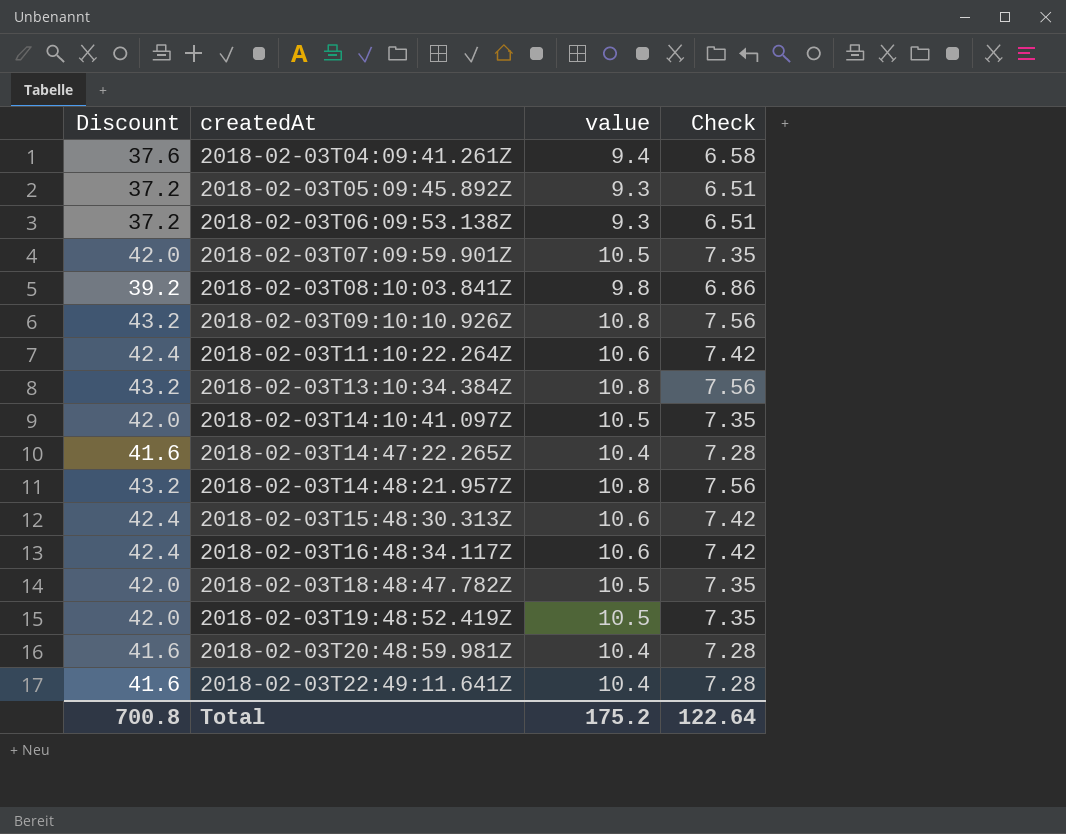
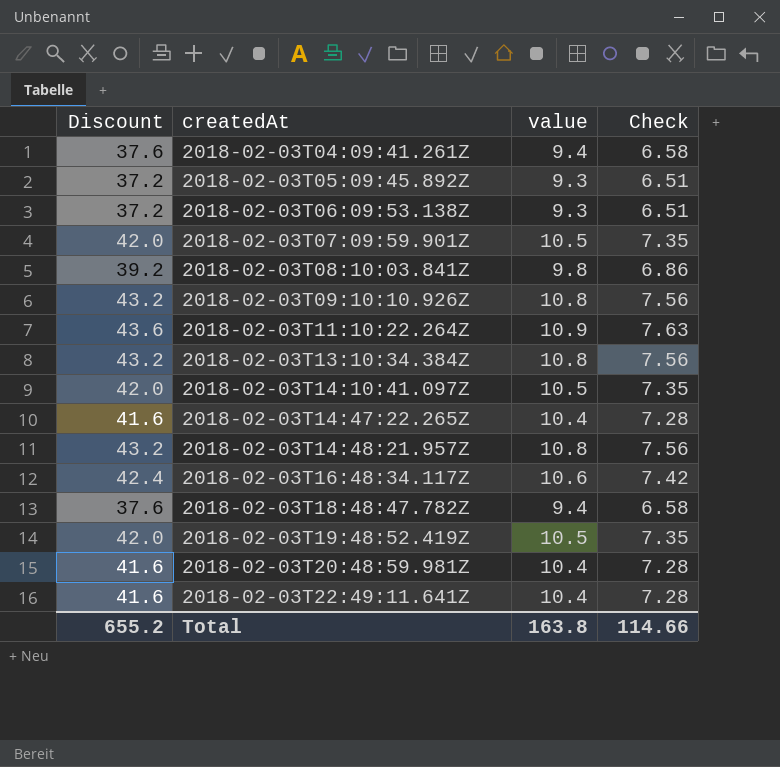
row 2018-02-03T15:48:30.313Z: 42.4 | 10.6 | 7.42 -> none
2018-02-03T11:10:22.264Z | Discount: 42.4 -> 43.6
2018-02-03T11:10:22.264Z | value: 10.6 -> 10.9
2018-02-03T11:10:22.264Z | Check: 7.42 -> 7.63
2018-02-03T18:48:47.782Z | Discount: 42.0 -> 37.6
2018-02-03T18:48:47.782Z | value: 10.5 -> 9.4
2018-02-03T18:48:47.782Z | Check: 7.35 -> 6.58
Total | Discount: 700.8 -> 655.2
Total | value: 175.2 -> 163.8
Total | Check: 122.64 -> 114.66

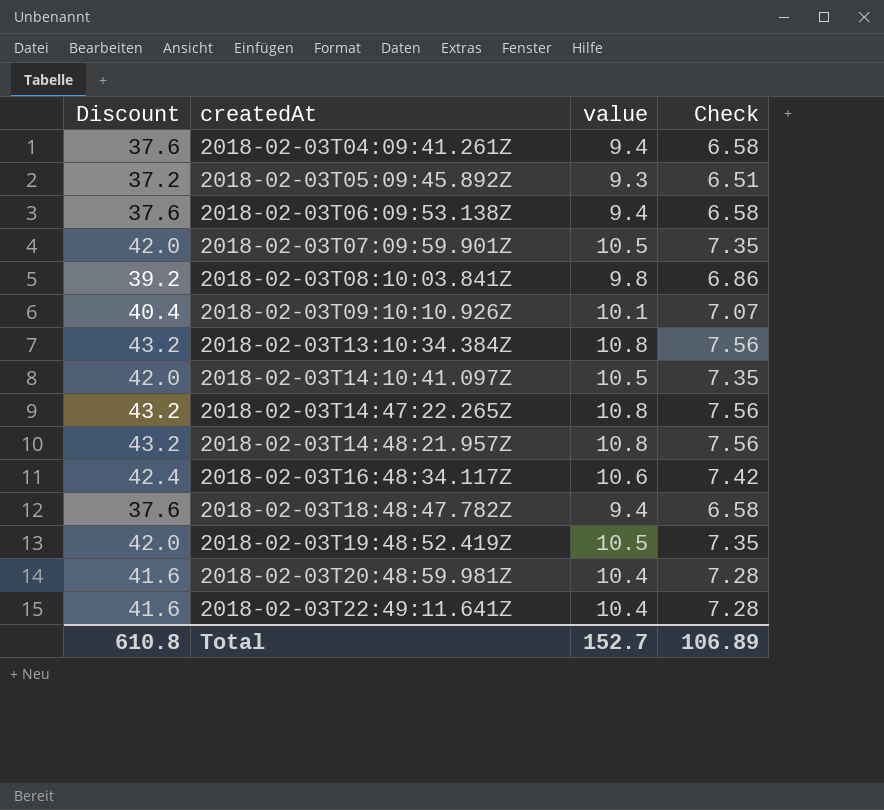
row 2018-02-03T11:10:22.264Z: 43.6 | 10.9 | 7.63 -> none
2018-02-03T06:09:53.138Z | Discount: 37.2 -> 37.6
2018-02-03T06:09:53.138Z | value: 9.3 -> 9.4
2018-02-03T06:09:53.138Z | Check: 6.51 -> 6.58
2018-02-03T09:10:10.926Z | Discount: 43.2 -> 40.4
2018-02-03T09:10:10.926Z | value: 10.8 -> 10.1
2018-02-03T09:10:10.926Z | Check: 7.56 -> 7.07
2018-02-03T14:47:22.265Z | Discount: 41.6 -> 43.2
2018-02-03T14:47:22.265Z | value: 10.4 -> 10.8
2018-02-03T14:47:22.265Z | Check: 7.28 -> 7.56
Total | Discount: 655.2 -> 610.8
Total | value: 163.8 -> 152.7
Total | Check: 114.66 -> 106.89

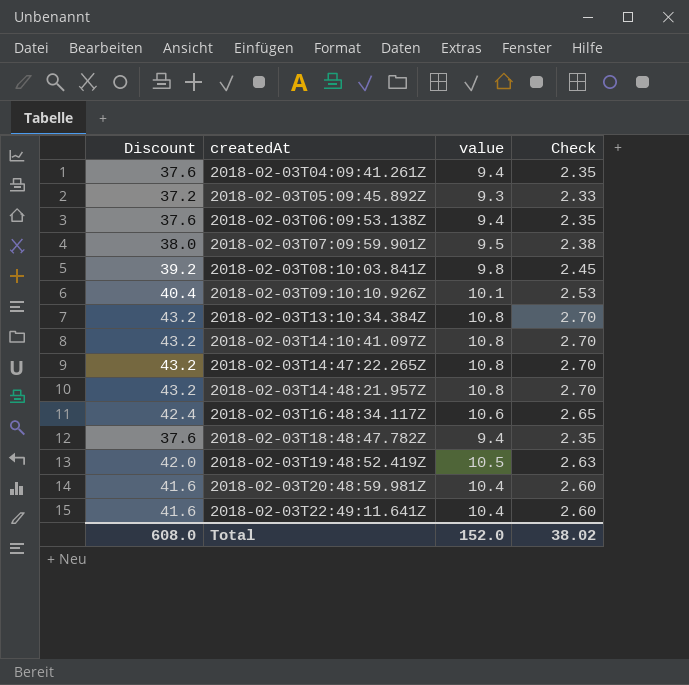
column Check | formula: [value] * 0.7 -> [value] * 0.25
2018-02-03T07:09:59.901Z | Discount: 42.0 -> 38.0
2018-02-03T07:09:59.901Z | value: 10.5 -> 9.5
2018-02-03T14:10:41.097Z | Discount: 42.0 -> 43.2
2018-02-03T14:10:41.097Z | value: 10.5 -> 10.8
Total | Discount: 610.8 -> 608.0
Total | value: 152.7 -> 152.0
Total | Check: 106.89 -> 38.02

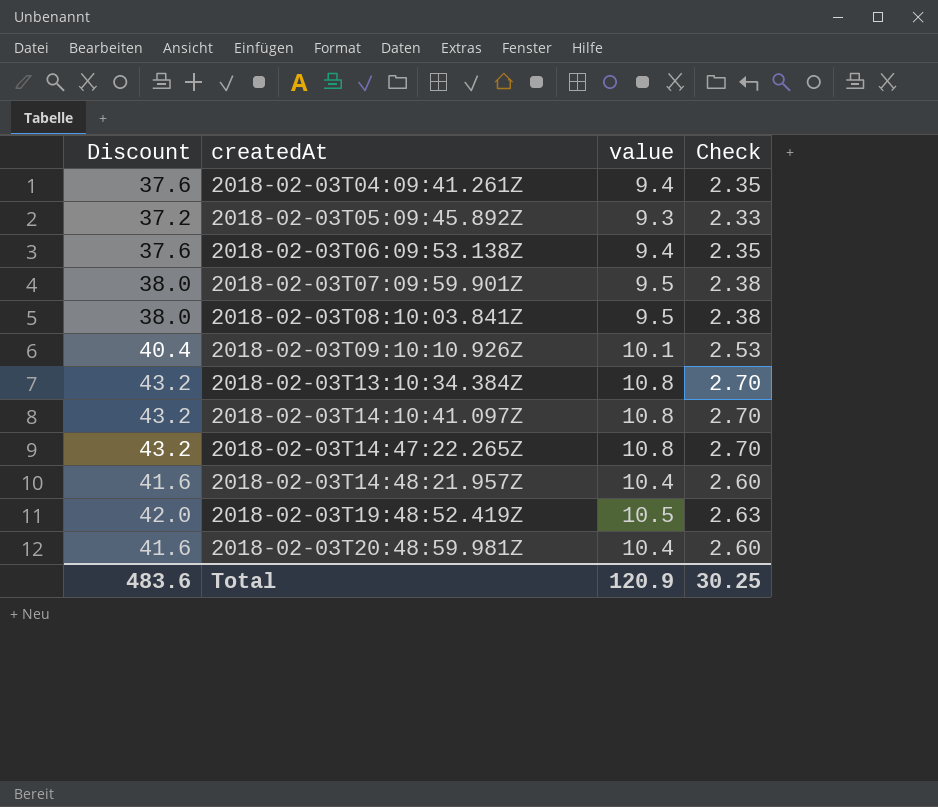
row 2018-02-03T16:48:34.117Z: 42.4 | 10.6 | 2.65 -> none
row 2018-02-03T18:48:47.782Z: 37.6 | 9.4 | 2.35 -> none
row 2018-02-03T22:49:11.641Z: 41.6 | 10.4 | 2.60 -> none
2018-02-03T08:10:03.841Z | Discount: 39.2 -> 38.0
2018-02-03T08:10:03.841Z | value: 9.8 -> 9.5
2018-02-03T08:10:03.841Z | Check: 2.45 -> 2.38
2018-02-03T14:48:21.957Z | Discount: 43.2 -> 41.6
2018-02-03T14:48:21.957Z | value: 10.8 -> 10.4
2018-02-03T14:48:21.957Z | Check: 2.70 -> 2.60
Total | Discount: 608.0 -> 483.6
Total | value: 152.0 -> 120.9
Total | Check: 38.02 -> 30.25

